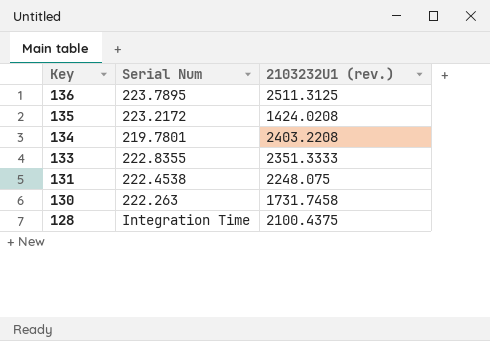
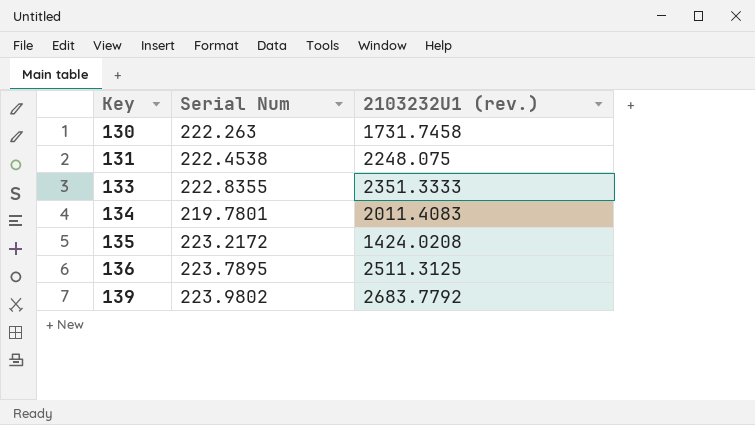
row order: Key descending -> Key ascending
row 128: Integration Time | 2100.4375 -> none
134 | 2103232U1 (rev.): 2403.2208 -> 2011.4083
row 139: none -> 223.9802 | 2683.7792

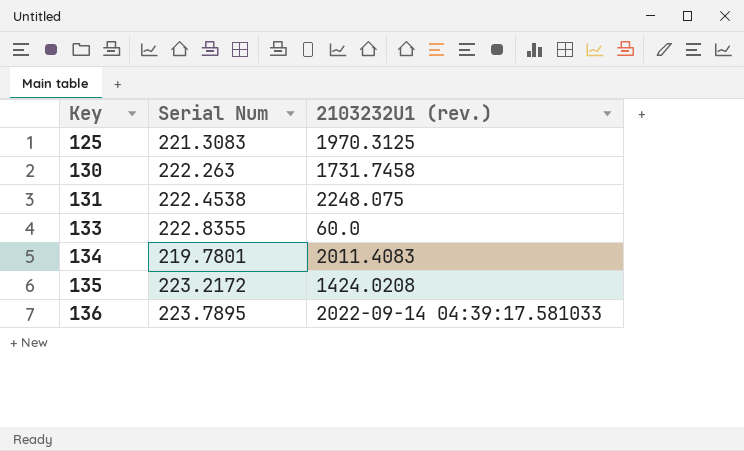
row 139: 223.9802 | 2683.7792 -> none
row 125: none -> 221.3083 | 1970.3125
133 | 2103232U1 (rev.): 2351.3333 -> 60.0
136 | 2103232U1 (rev.): 2511.3125 -> 2022-09-14 04:39:17.581033

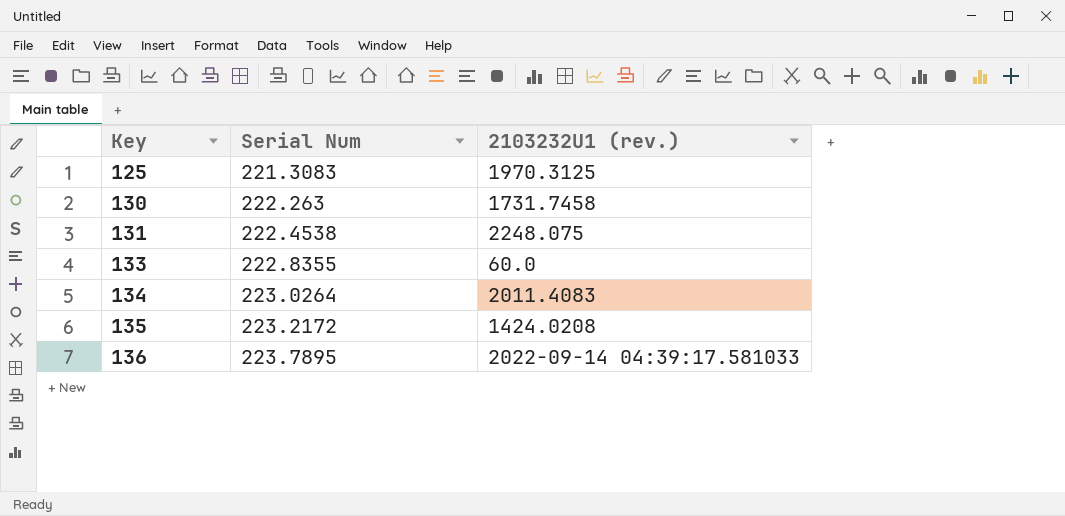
134 | Serial Num: 219.7801 -> 223.0264

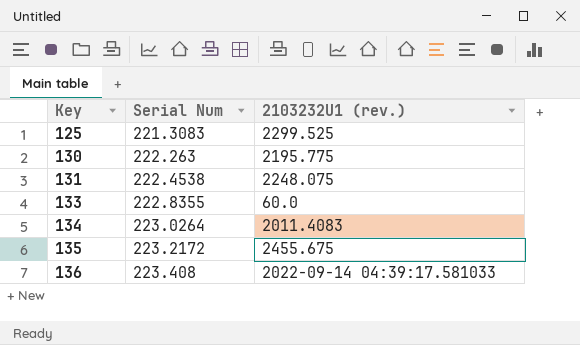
125 | 2103232U1 (rev.): 1970.3125 -> 2299.525
130 | 2103232U1 (rev.): 1731.7458 -> 2195.775
135 | 2103232U1 (rev.): 1424.0208 -> 2455.675
136 | Serial Num: 223.7895 -> 223.408

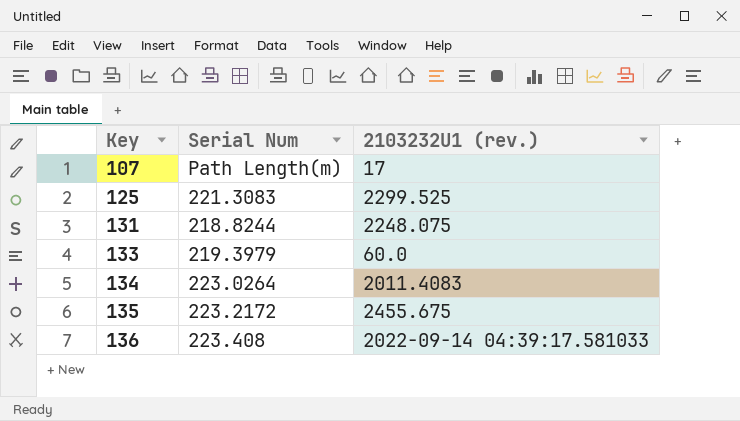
row 130: 222.263 | 2195.775 -> none
row 107: none -> Path Length(m) | 17
131 | Serial Num: 222.4538 -> 218.8244
133 | Serial Num: 222.8355 -> 219.3979

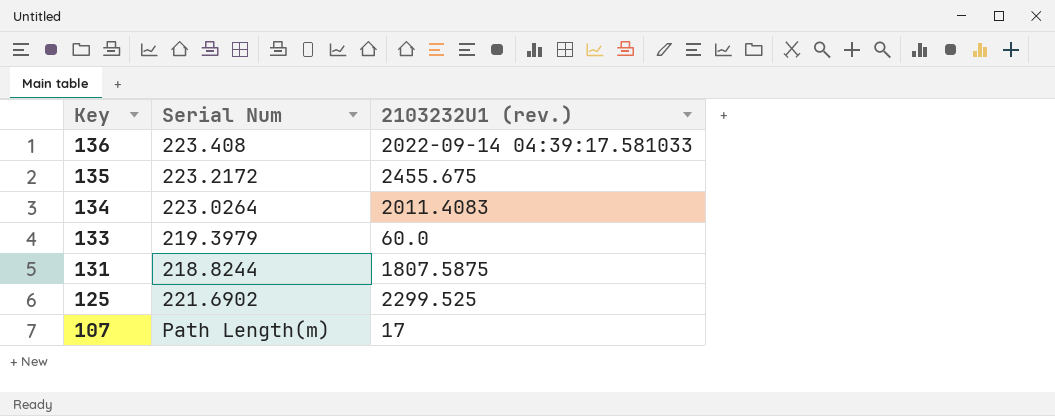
row order: Key ascending -> Key descending
131 | 2103232U1 (rev.): 2248.075 -> 1807.5875
125 | Serial Num: 221.3083 -> 221.6902

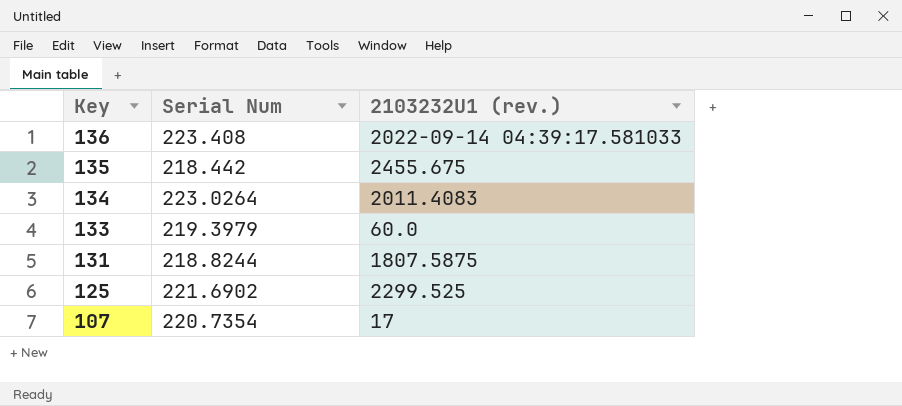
135 | Serial Num: 223.2172 -> 218.442
107 | Serial Num: Path Length(m) -> 220.7354

